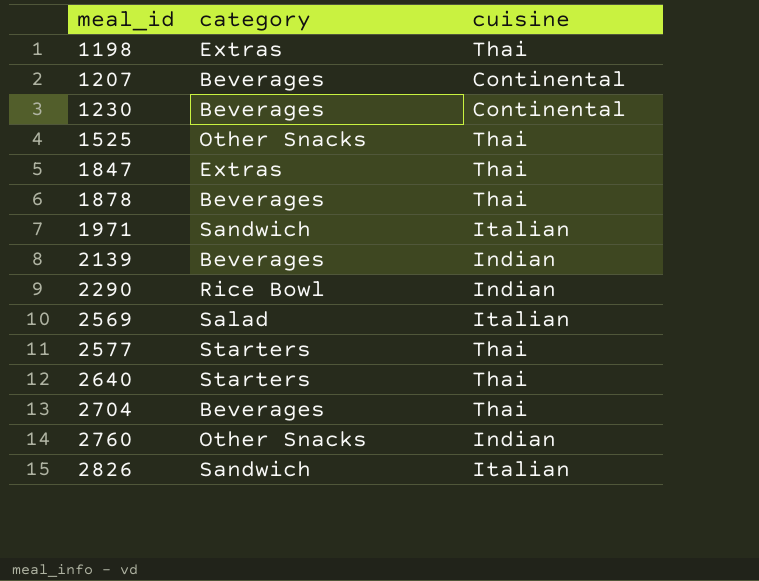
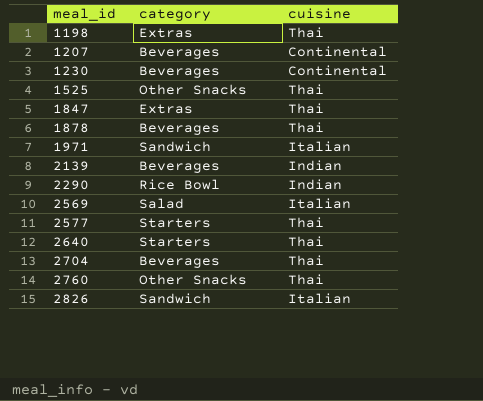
2760 | cuisine: Indian -> Thai

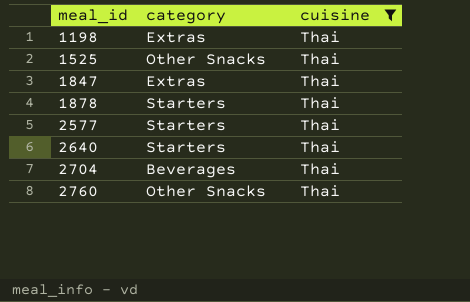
filter: none -> cuisine = Thai
1878 | category: Beverages -> Starters

